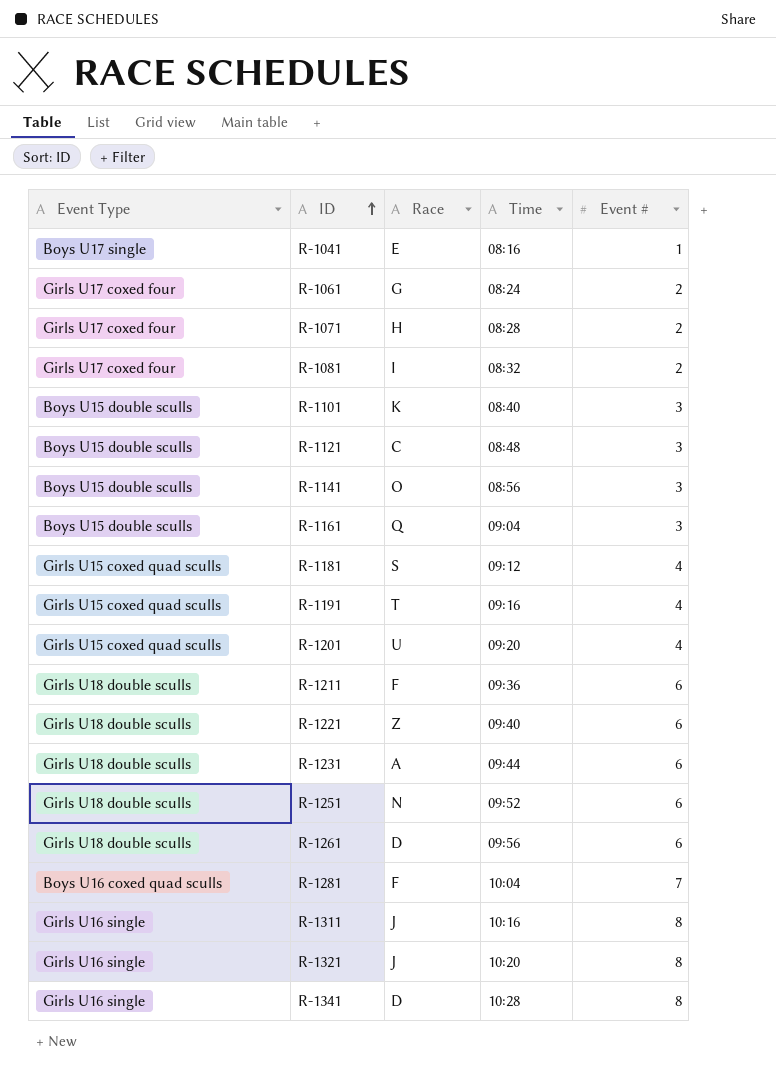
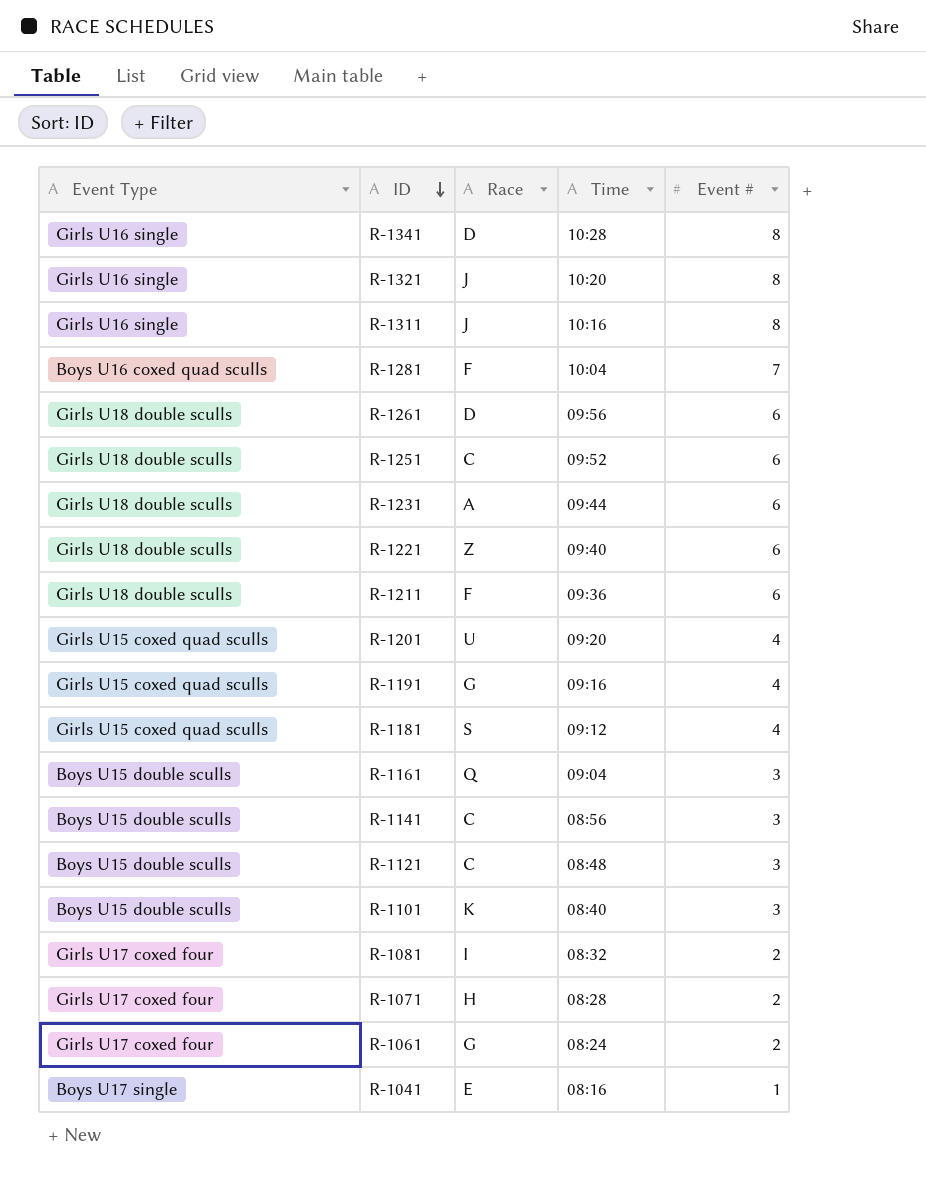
row order: ID ascending -> ID descending
R-1251 | Race: N -> C
R-1191 | Race: T -> G
R-1141 | Race: O -> C

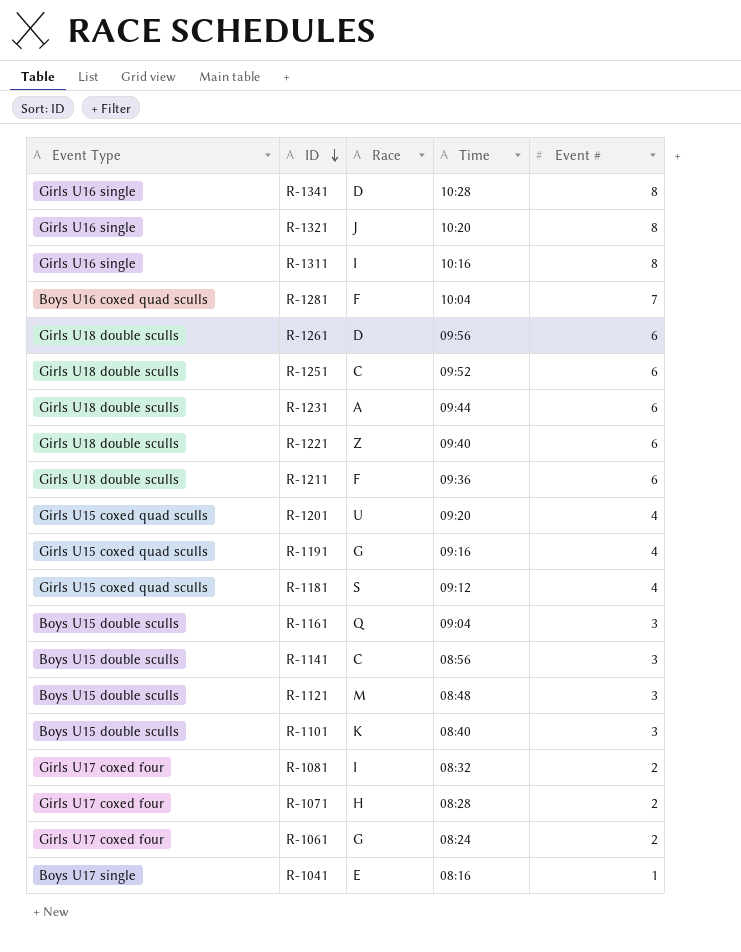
R-1311 | Race: J -> I
R-1121 | Race: C -> M

